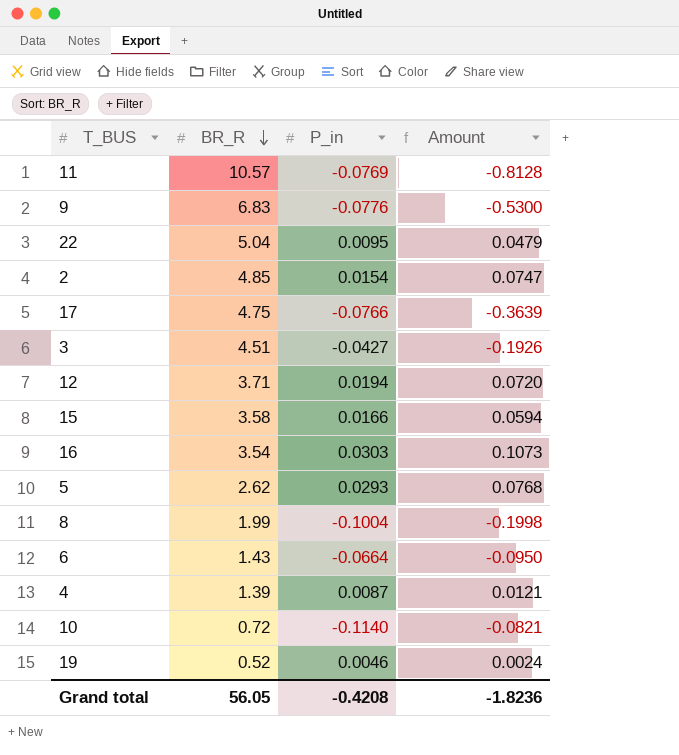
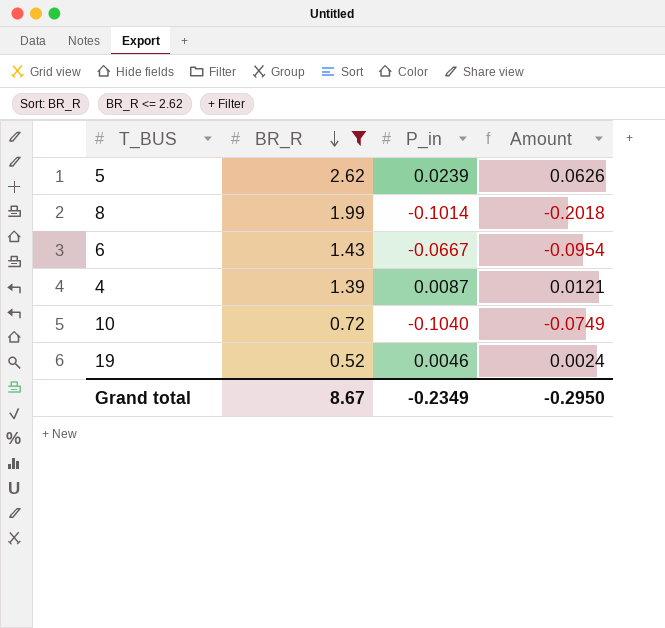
filter: none -> BR_R <= 2.62
5 | P_in: 0.0293 -> 0.0239
5 | Amount: 0.0768 -> 0.0626
8 | P_in: -0.1004 -> -0.1014
8 | Amount: -0.1998 -> -0.2018
6 | P_in: -0.0664 -> -0.0667
6 | Amount: -0.0950 -> -0.0954
10 | P_in: -0.1140 -> -0.1040
10 | Amount: -0.0821 -> -0.0749
Grand total | BR_R: 56.05 -> 8.67
Grand total | P_in: -0.4208 -> -0.2349
Grand total | Amount: -1.8236 -> -0.2950

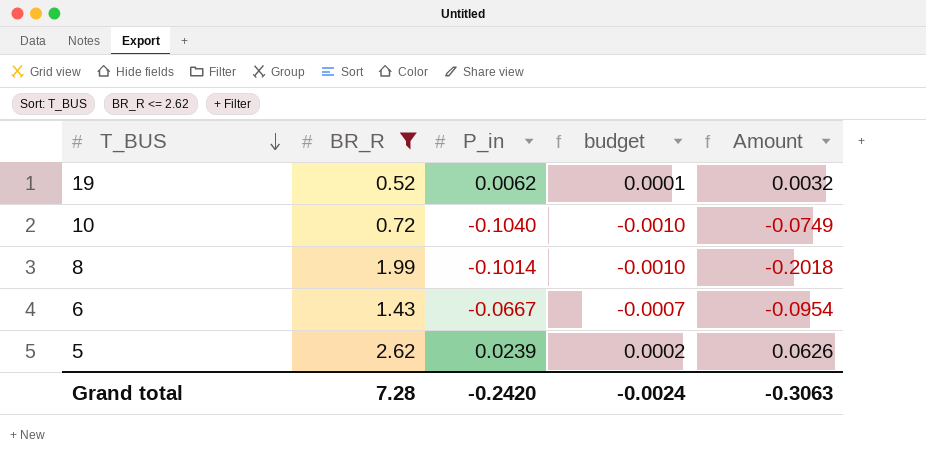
row order: BR_R descending -> T_BUS descending
column budget | formula: none -> [P_in] * 0.01
row 4: 1.39 | 0.0087 | 0.0121 -> none
19 | P_in: 0.0046 -> 0.0062
19 | Amount: 0.0024 -> 0.0032
Grand total | BR_R: 8.67 -> 7.28
Grand total | P_in: -0.2349 -> -0.2420
Grand total | Amount: -0.2950 -> -0.3063

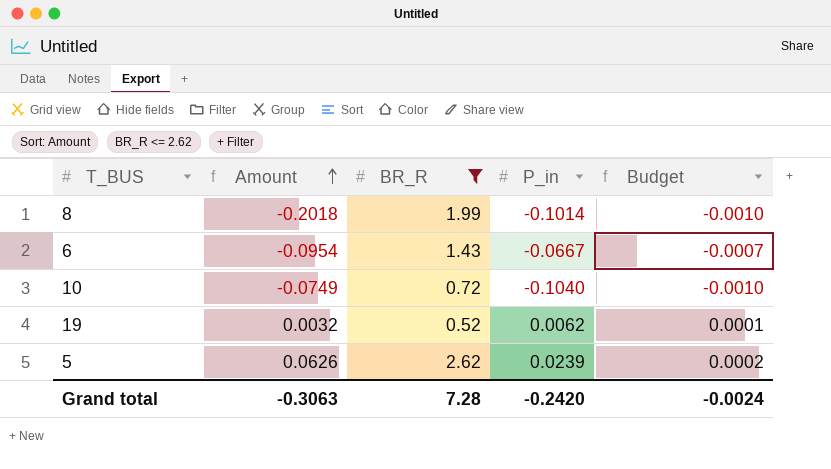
row order: T_BUS descending -> Amount ascending
column Amount | position: 5 -> 2
column name: budget -> Budget

